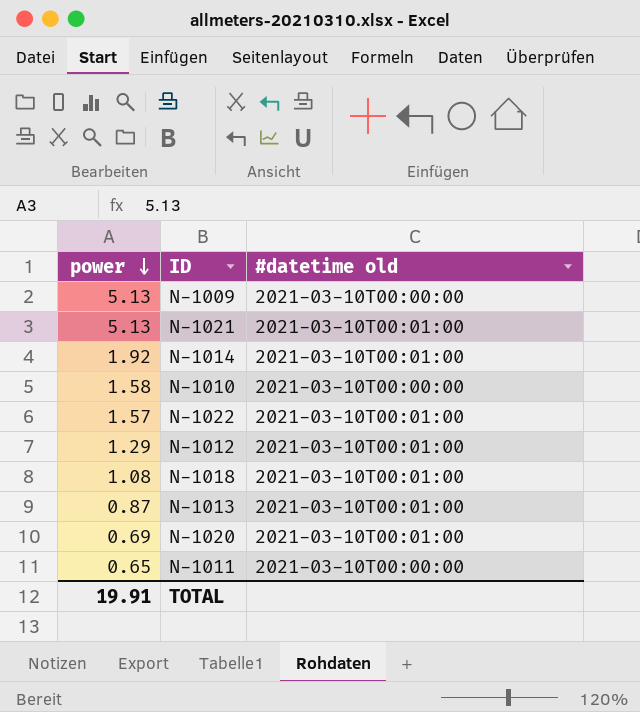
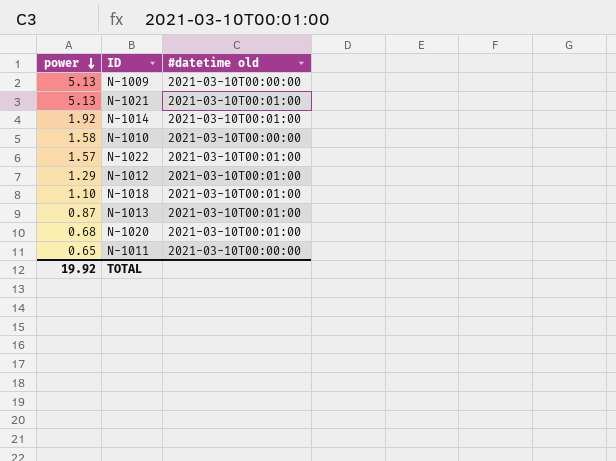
N-1018 | power: 1.08 -> 1.10
N-1020 | power: 0.69 -> 0.68
TOTAL | power: 19.91 -> 19.92

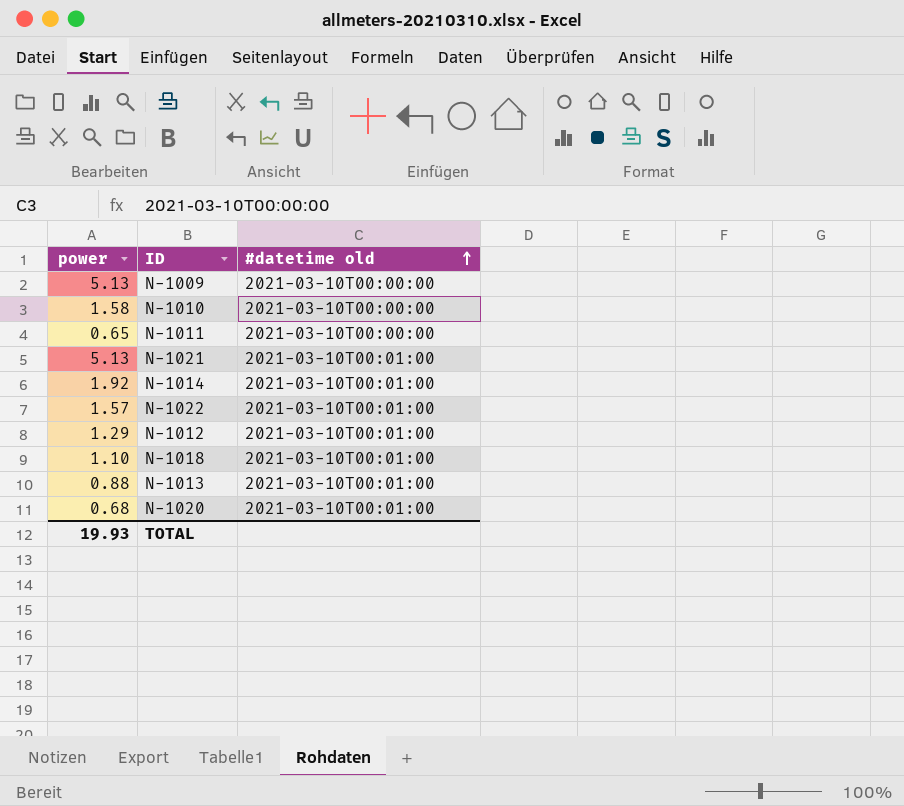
row order: power descending -> #datetime old ascending
N-1013 | power: 0.87 -> 0.88
TOTAL | power: 19.92 -> 19.93

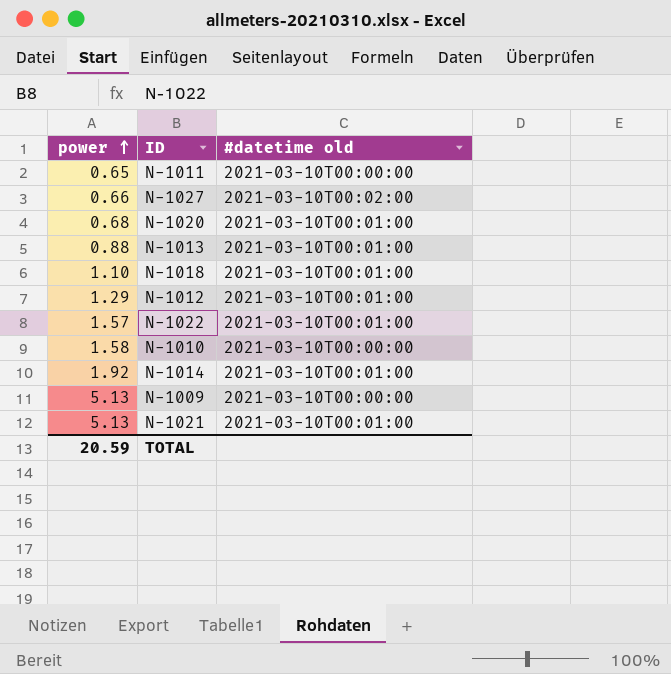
row order: #datetime old ascending -> power ascending
row N-1027: none -> 0.66 | 2021-03-10T00:02:00
TOTAL | power: 19.93 -> 20.59

